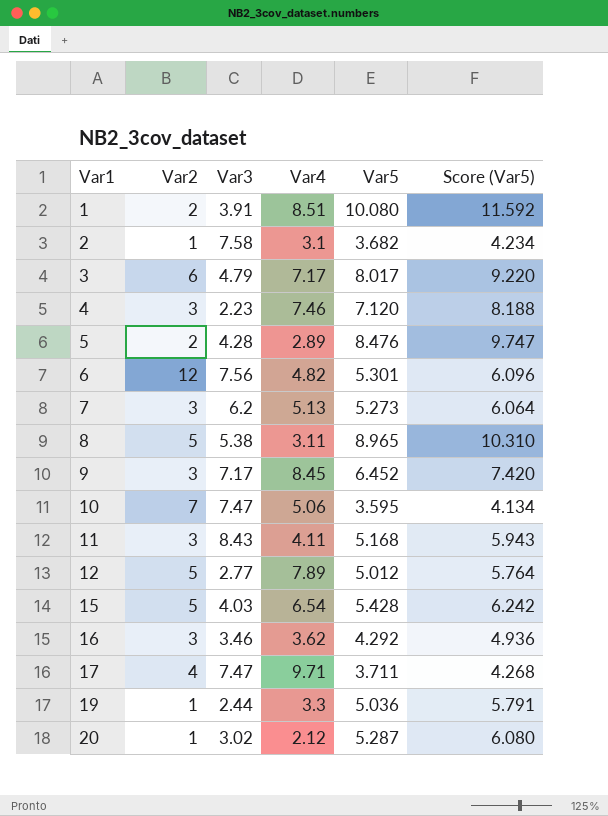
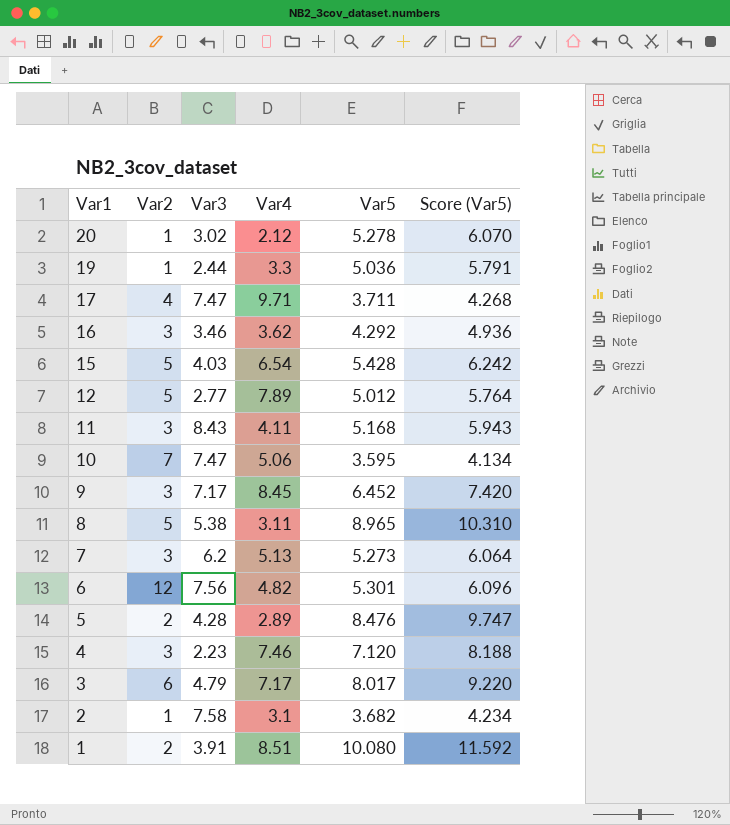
row order: Var1 ascending -> Var1 descending
20 | Var5: 5.287 -> 5.278
20 | Score (Var5): 6.080 -> 6.070

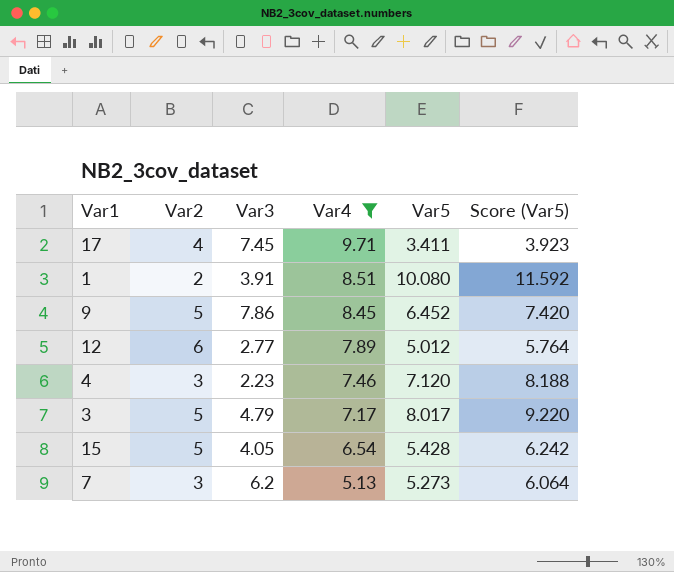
filter: none -> Var4 >= 5.13
row order: Var1 descending -> Var4 descending
17 | Var3: 7.47 -> 7.45
17 | Var5: 3.711 -> 3.411
17 | Score (Var5): 4.268 -> 3.923
9 | Var2: 3 -> 5
9 | Var3: 7.17 -> 7.86
12 | Var2: 5 -> 6
3 | Var2: 6 -> 5
15 | Var3: 4.03 -> 4.05

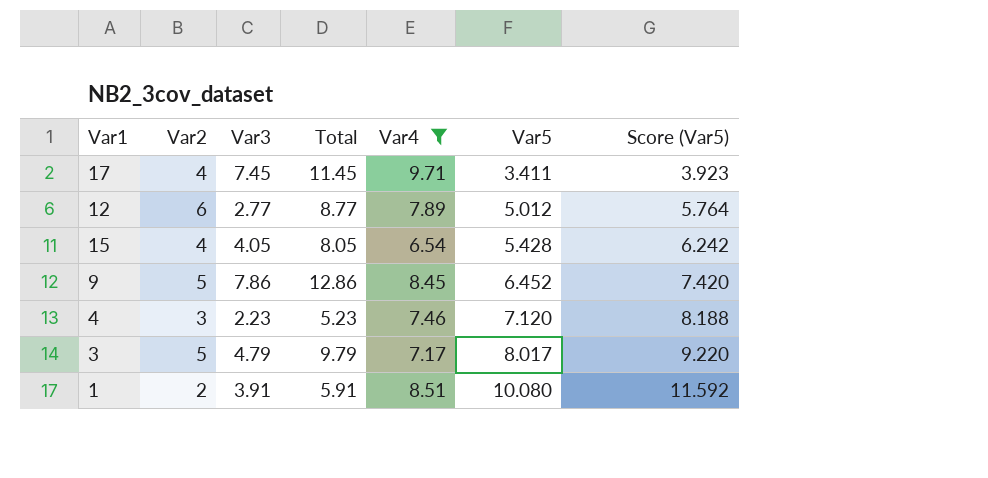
row order: Var4 descending -> Var5 ascending
column Total | formula: none -> [Var2] + [Var3]
row 7: 3 | 6.2 | 5.13 | 5.273 | 6.064 -> none
15 | Var2: 5 -> 4

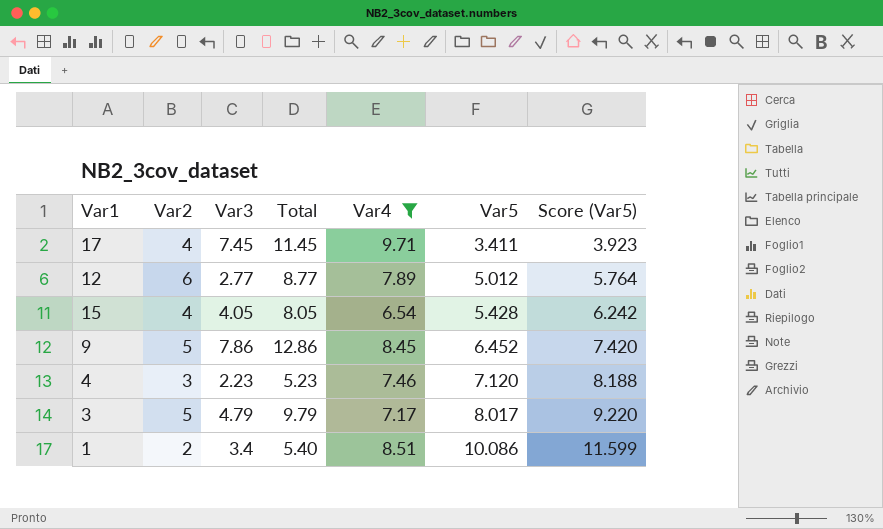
1 | Var3: 3.91 -> 3.4
1 | Total: 5.91 -> 5.40
1 | Var5: 10.080 -> 10.086
1 | Score (Var5): 11.592 -> 11.599

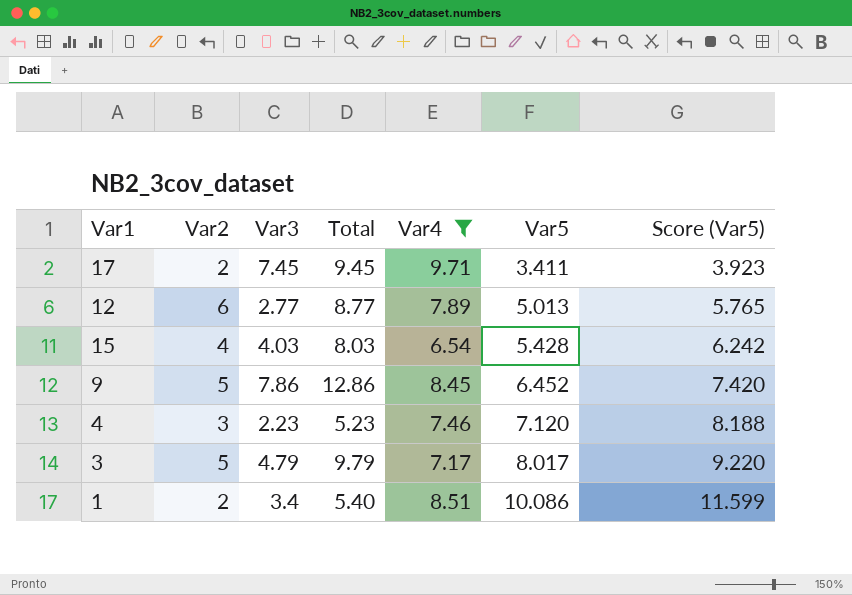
17 | Var2: 4 -> 2
17 | Total: 11.45 -> 9.45
12 | Var5: 5.012 -> 5.013
12 | Score (Var5): 5.764 -> 5.765
15 | Var3: 4.05 -> 4.03
15 | Total: 8.05 -> 8.03

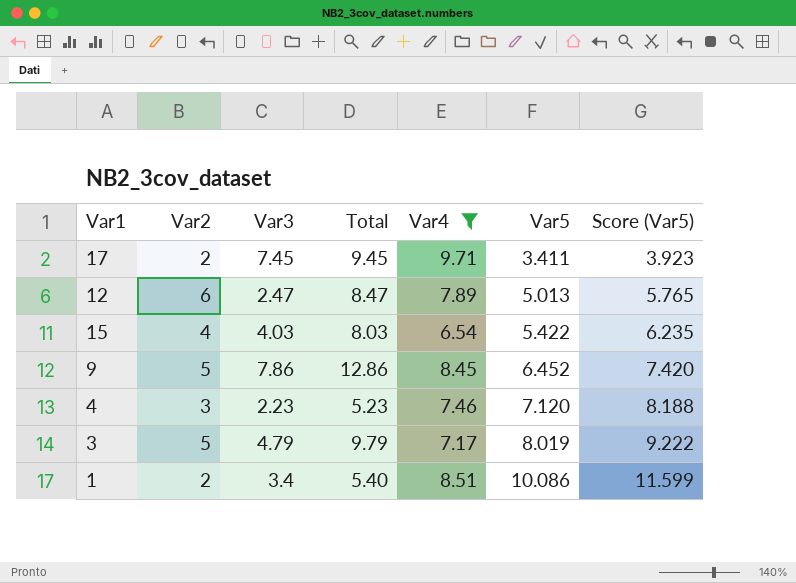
12 | Var3: 2.77 -> 2.47
12 | Total: 8.77 -> 8.47
15 | Var5: 5.428 -> 5.422
15 | Score (Var5): 6.242 -> 6.235
3 | Var5: 8.017 -> 8.019
3 | Score (Var5): 9.220 -> 9.222

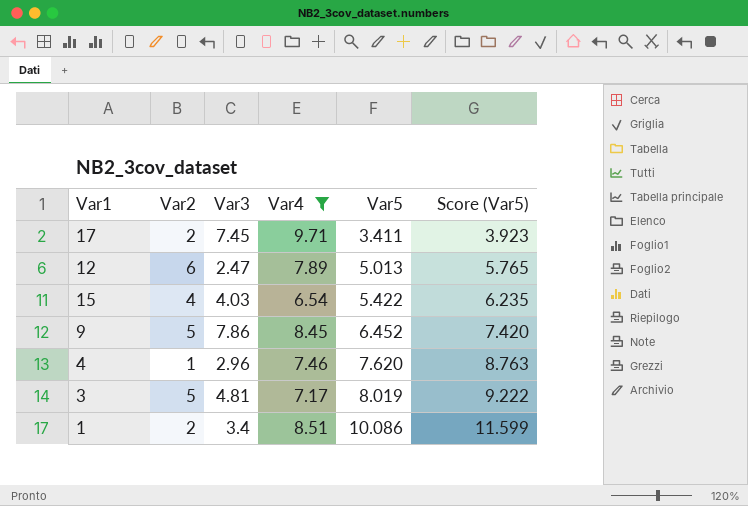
column Total | formula: [Var2] + [Var3] -> none
4 | Var2: 3 -> 1
4 | Var3: 2.23 -> 2.96
4 | Var5: 7.120 -> 7.620
4 | Score (Var5): 8.188 -> 8.763
3 | Var3: 4.79 -> 4.81

